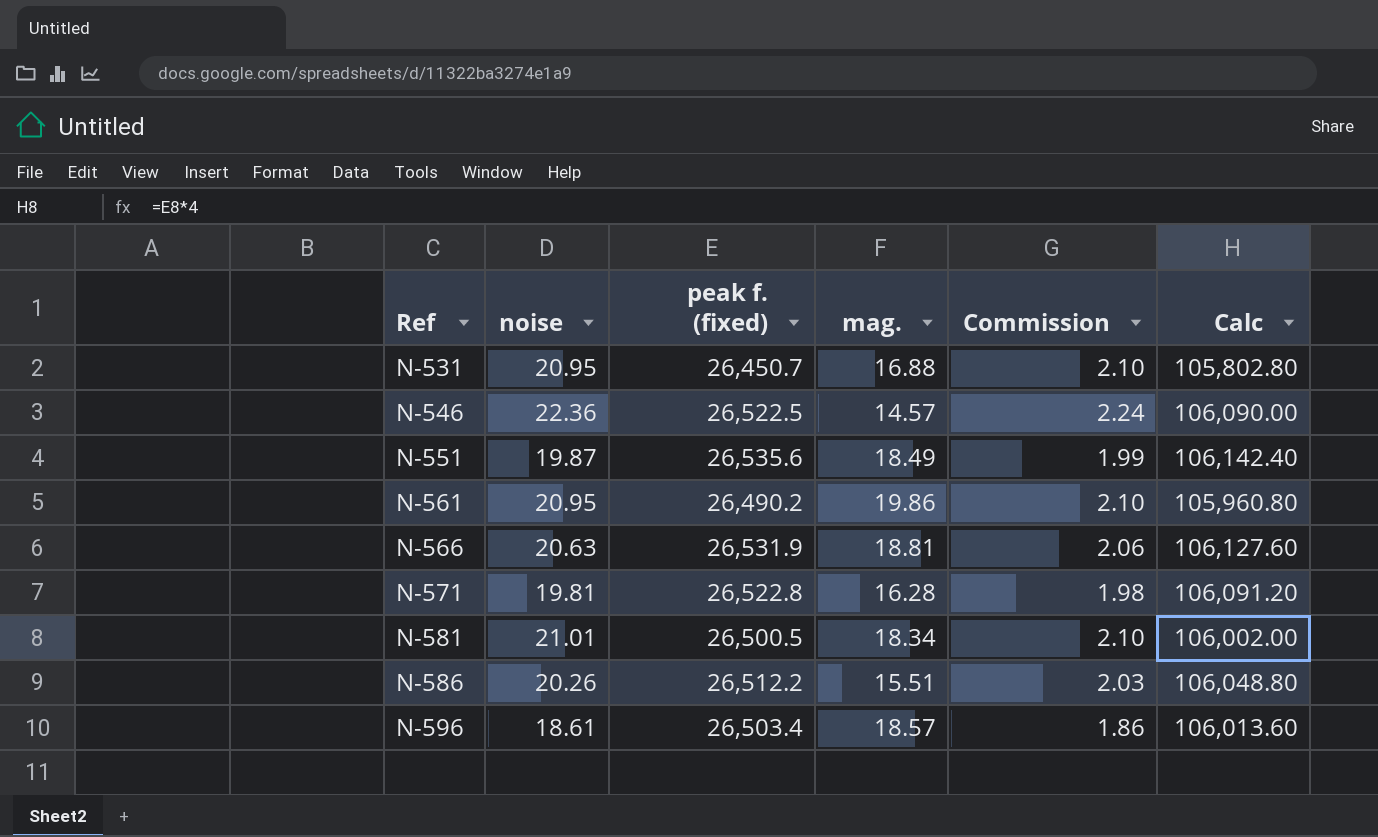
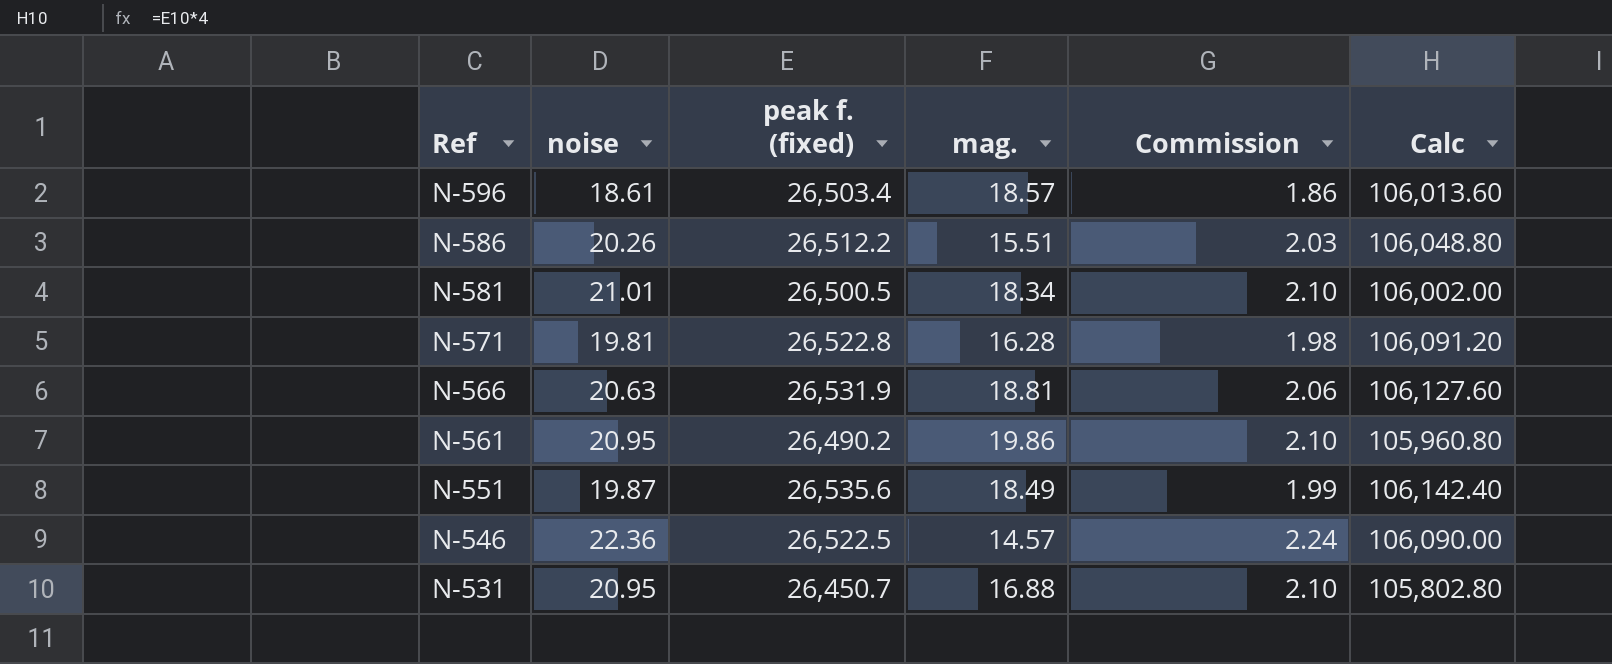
row order: Ref ascending -> Ref descending

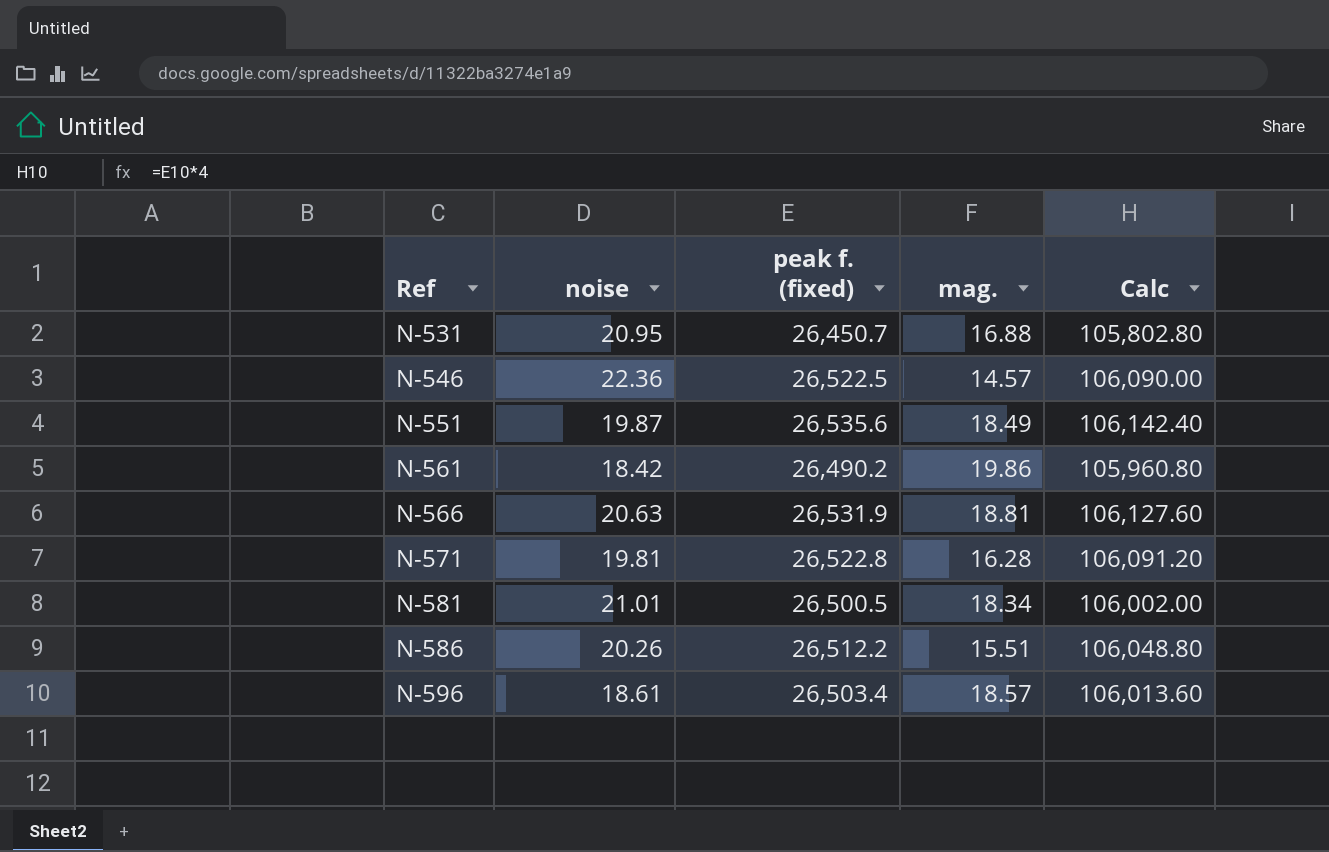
row order: Ref descending -> Ref ascending
column Commission | formula: [noise] * 0.1 -> none
N-561 | noise: 20.95 -> 18.42

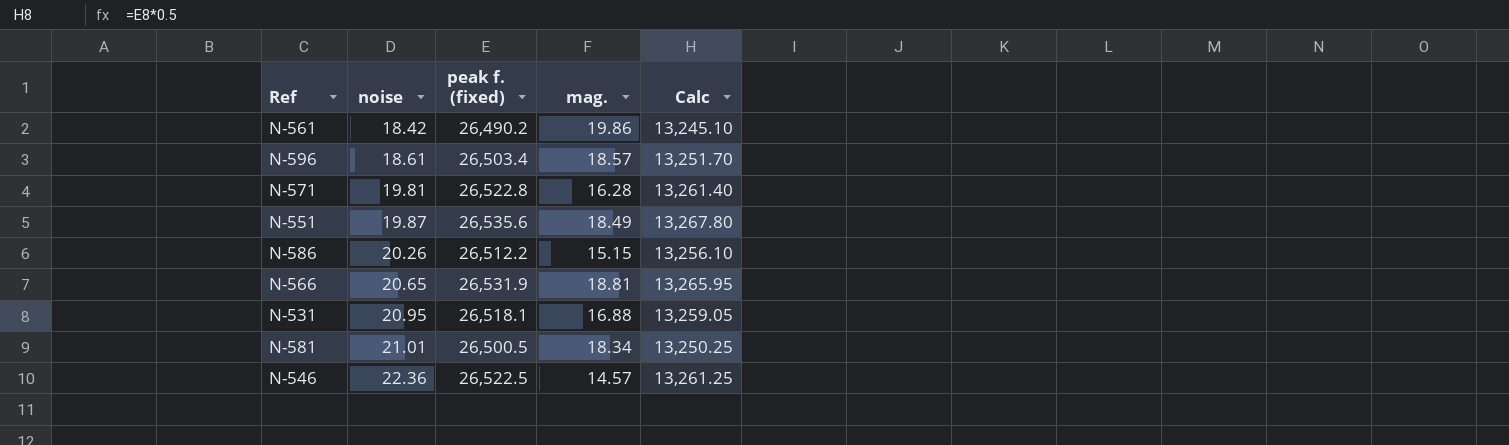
row order: Ref ascending -> noise ascending
column Calc | formula: [peak f. (fixed)] * 4 -> [peak f. (fixed)] * 0.5
N-586 | mag.: 15.51 -> 15.15
N-566 | noise: 20.63 -> 20.65
N-531 | peak f. (fixed): 26,450.7 -> 26,518.1

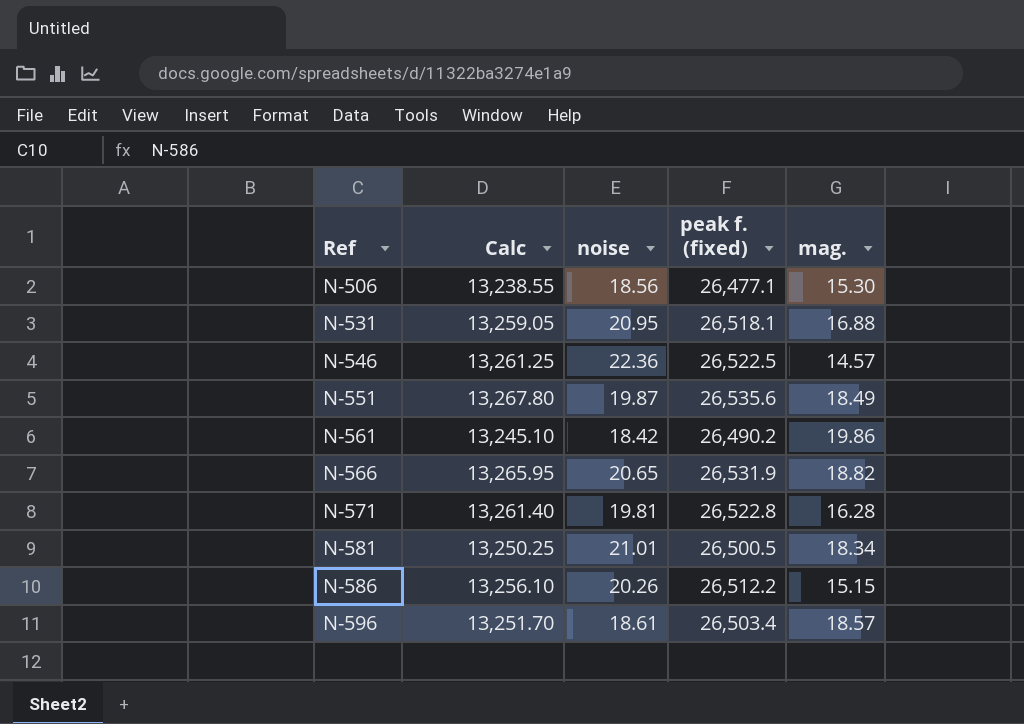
row order: noise ascending -> Ref ascending
column Calc | position: 5 -> 2
row N-506: none -> 13,238.55 | 18.56 | 26,477.1 | 15.30
N-566 | mag.: 18.81 -> 18.82

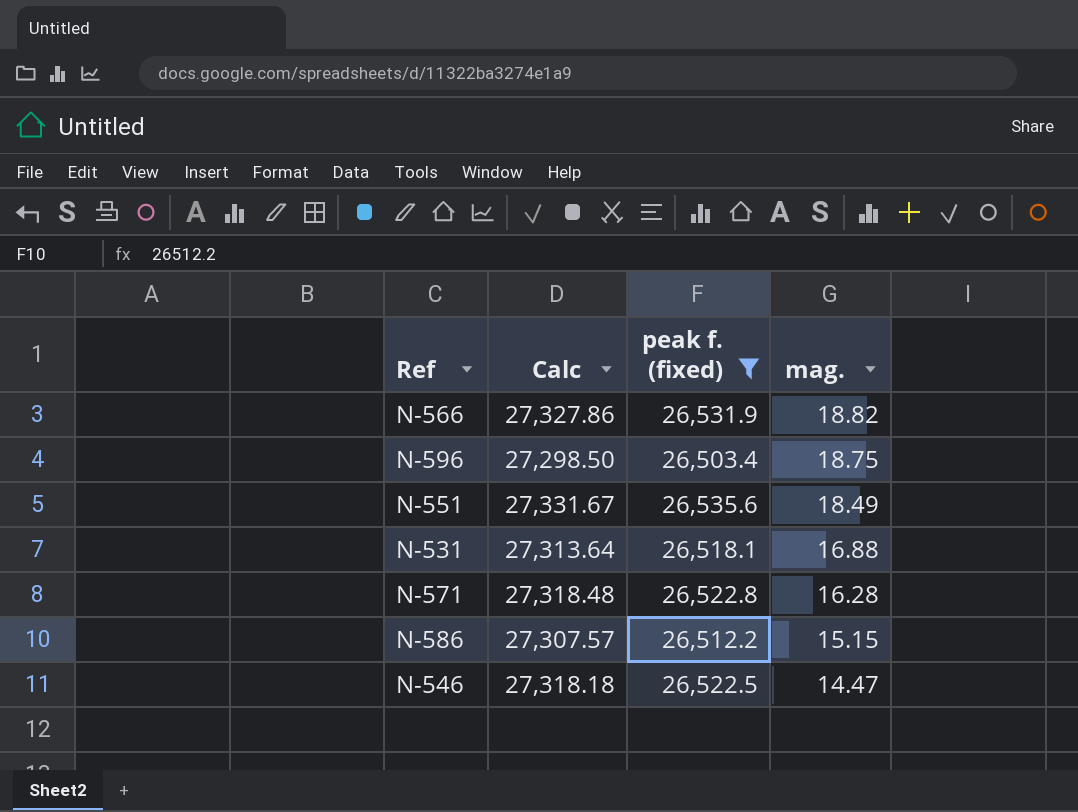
filter: none -> peak f. (fixed) >= 26,503.4
row order: Ref ascending -> mag. descending
column noise | position: 3 -> none
column Calc | formula: [peak f. (fixed)] * 0.5 -> [peak f. (fixed)] * 1.03
N-596 | mag.: 18.57 -> 18.75
N-546 | mag.: 14.57 -> 14.47

